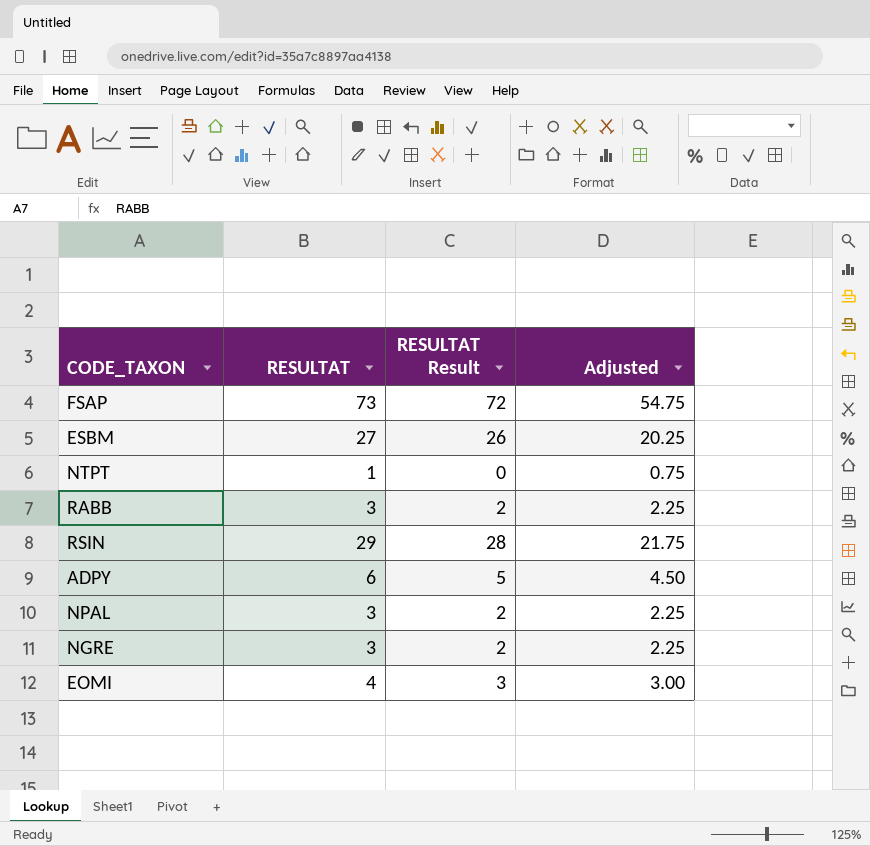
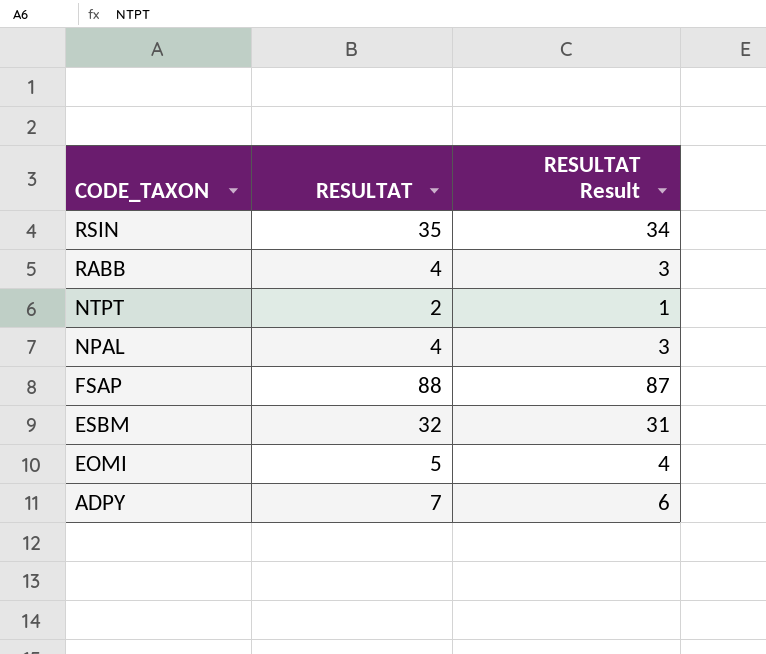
row order: none -> CODE_TAXON descending
column Adjusted | formula: [RESULTAT] * 0.75 -> none
row NGRE: 3 | 2 | 2.25 -> none
RSIN | RESULTAT: 29 -> 35
RSIN | RESULTAT Result: 28 -> 34
RABB | RESULTAT: 3 -> 4
RABB | RESULTAT Result: 2 -> 3
NTPT | RESULTAT: 1 -> 2
NTPT | RESULTAT Result: 0 -> 1
NPAL | RESULTAT: 3 -> 4
NPAL | RESULTAT Result: 2 -> 3
FSAP | RESULTAT: 73 -> 88
FSAP | RESULTAT Result: 72 -> 87
ESBM | RESULTAT: 27 -> 32
ESBM | RESULTAT Result: 26 -> 31
EOMI | RESULTAT: 4 -> 5
EOMI | RESULTAT Result: 3 -> 4
ADPY | RESULTAT: 6 -> 7
ADPY | RESULTAT Result: 5 -> 6

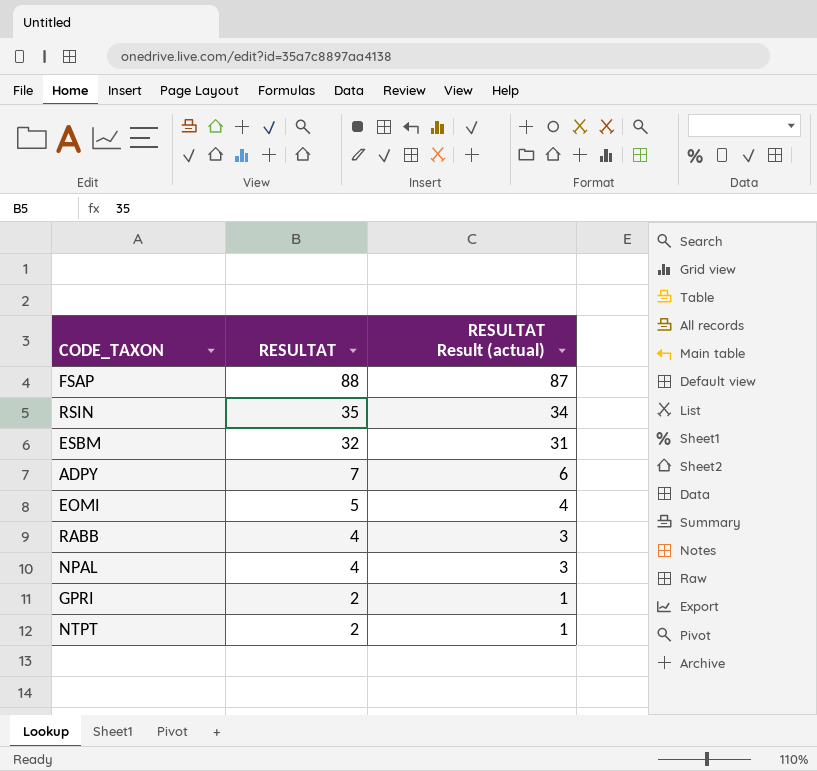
row order: CODE_TAXON descending -> RESULTAT descending
column name: RESULTAT Result -> RESULTAT Result (actual)
row GPRI: none -> 2 | 1

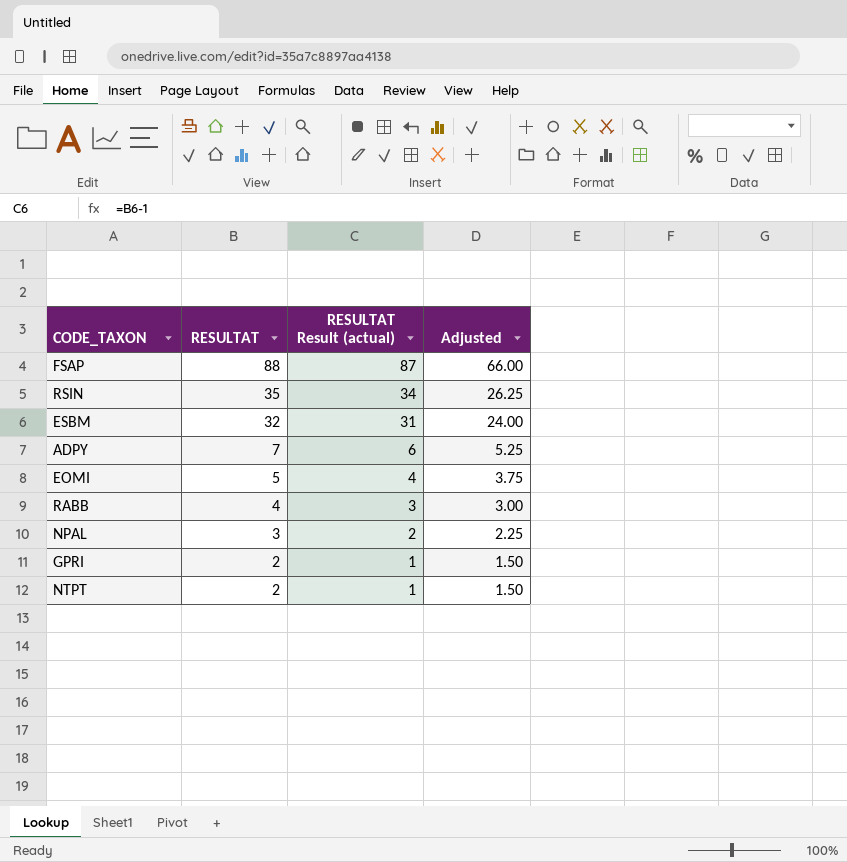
column Adjusted | formula: none -> [RESULTAT] * 0.75
NPAL | RESULTAT: 4 -> 3
NPAL | RESULTAT Result (actual): 3 -> 2

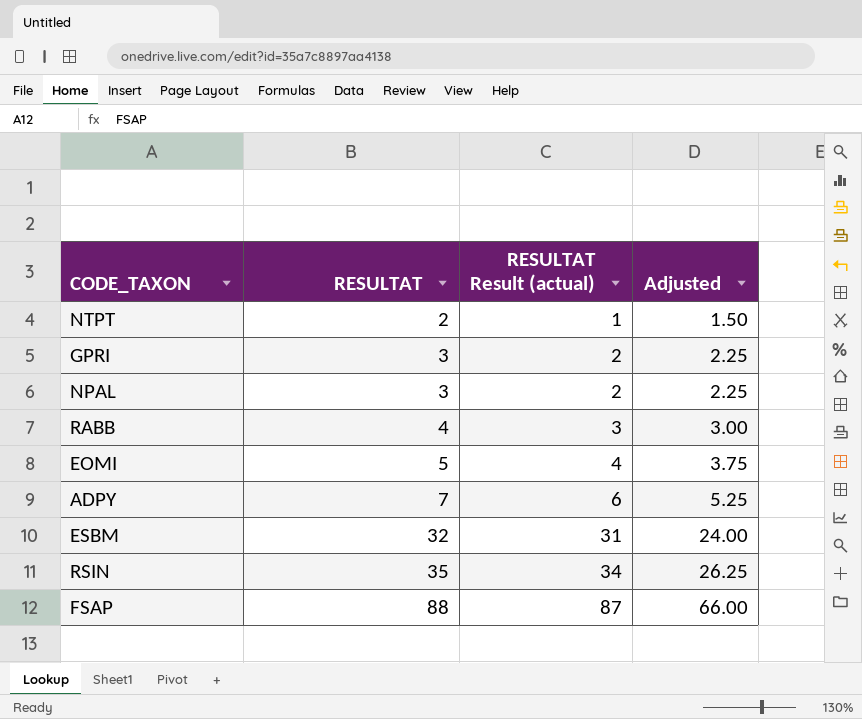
row order: RESULTAT descending -> RESULTAT ascending
GPRI | RESULTAT: 2 -> 3
GPRI | RESULTAT Result (actual): 1 -> 2
GPRI | Adjusted: 1.50 -> 2.25

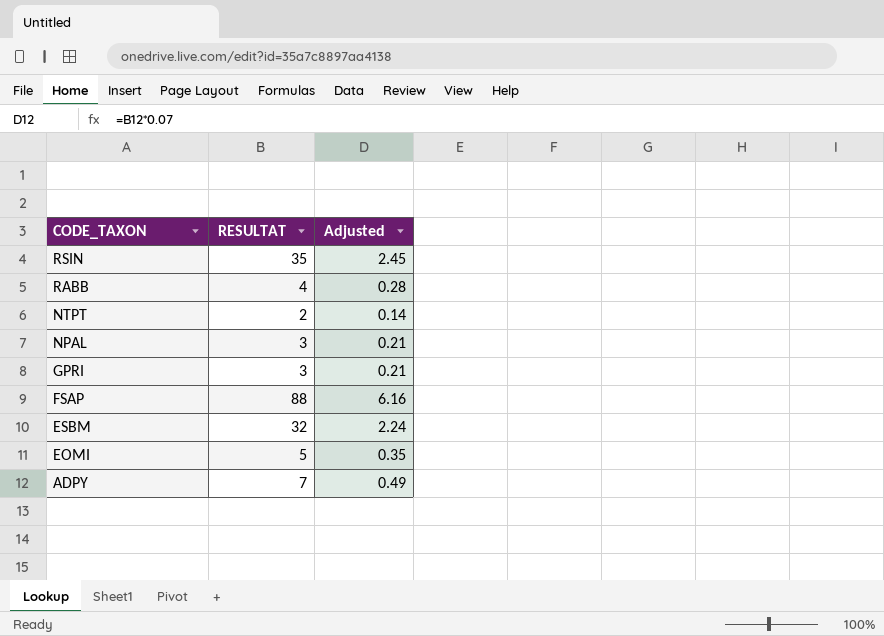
row order: RESULTAT ascending -> CODE_TAXON descending
column RESULTAT Result (actual) | formula: [RESULTAT] - 1 -> none
column Adjusted | formula: [RESULTAT] * 0.75 -> [RESULTAT] * 0.07

